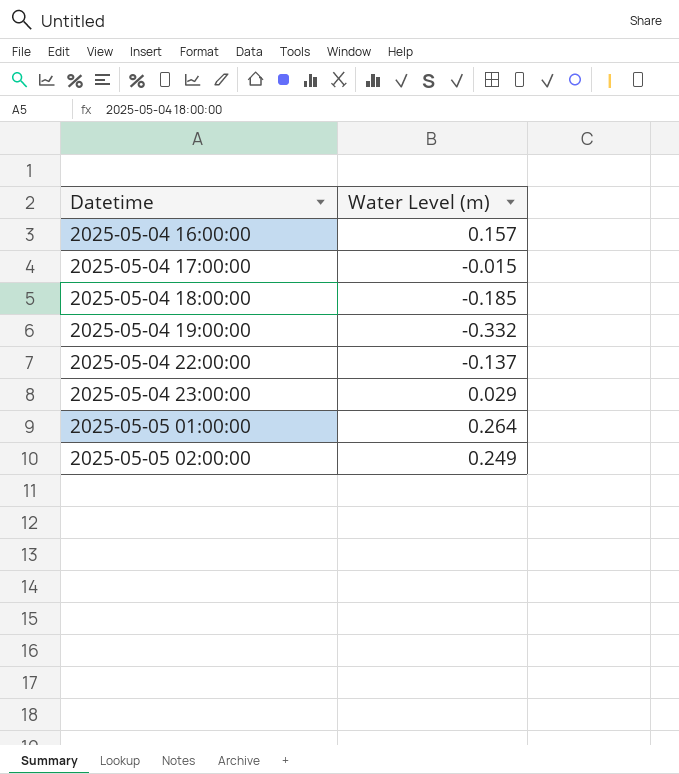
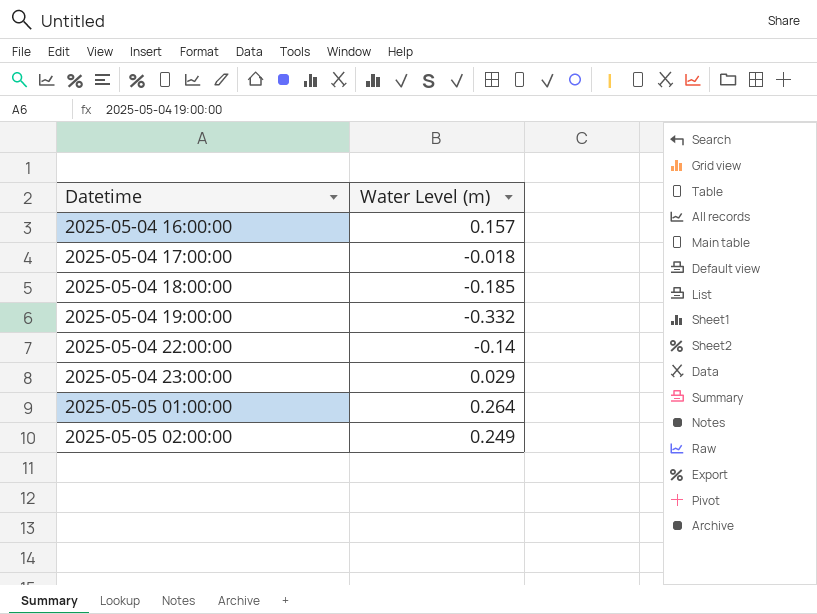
2025-05-04 17:00:00 | Water Level (m): -0.015 -> -0.018
2025-05-04 22:00:00 | Water Level (m): -0.137 -> -0.14

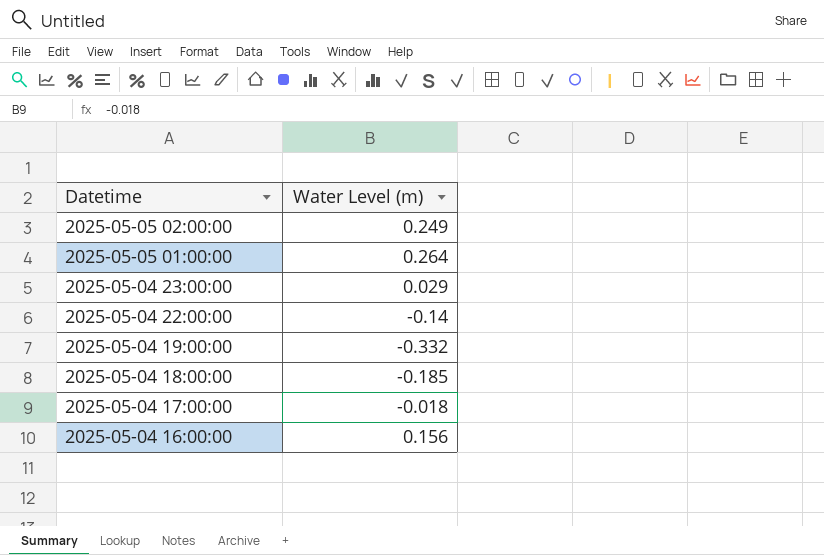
row order: Datetime ascending -> Datetime descending
2025-05-04 16:00:00 | Water Level (m): 0.157 -> 0.156

